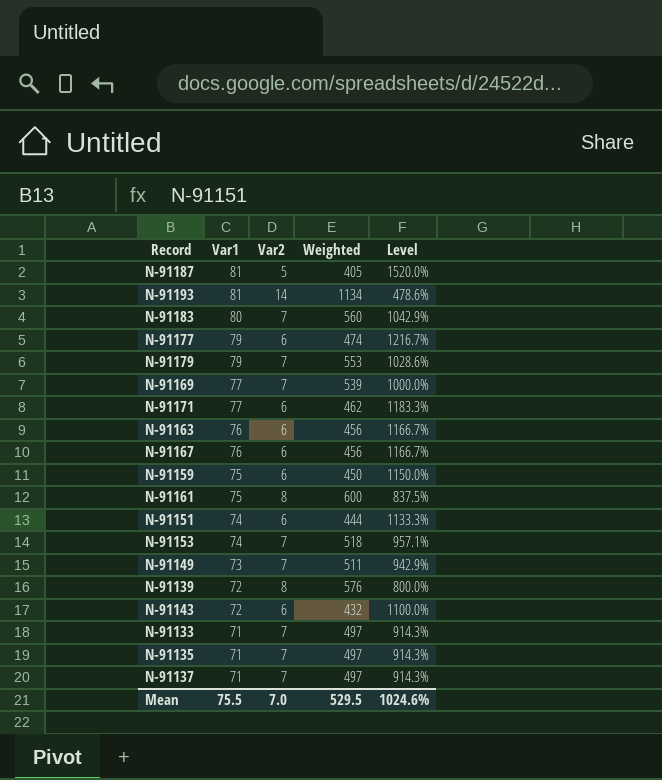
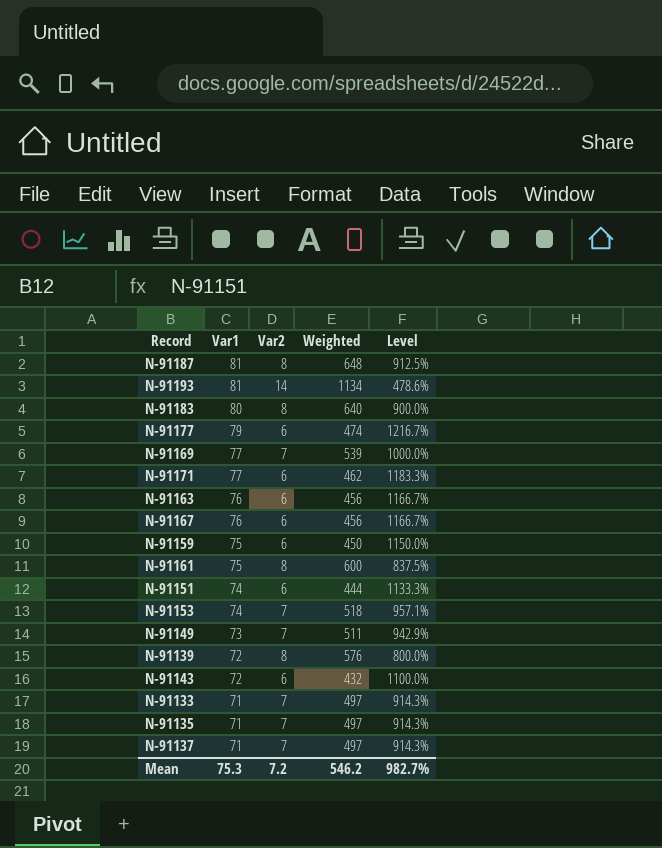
row N-91179: 79 | 7 | 553 | 1028.6% -> none
N-91187 | Var2: 5 -> 8
N-91187 | Weighted: 405 -> 648
N-91187 | Level: 1520.0% -> 912.5%
N-91183 | Var2: 7 -> 8
N-91183 | Weighted: 560 -> 640
N-91183 | Level: 1042.9% -> 900.0%
Mean | Var1: 75.5 -> 75.3
Mean | Var2: 7.0 -> 7.2
Mean | Weighted: 529.5 -> 546.2
Mean | Level: 1024.6% -> 982.7%

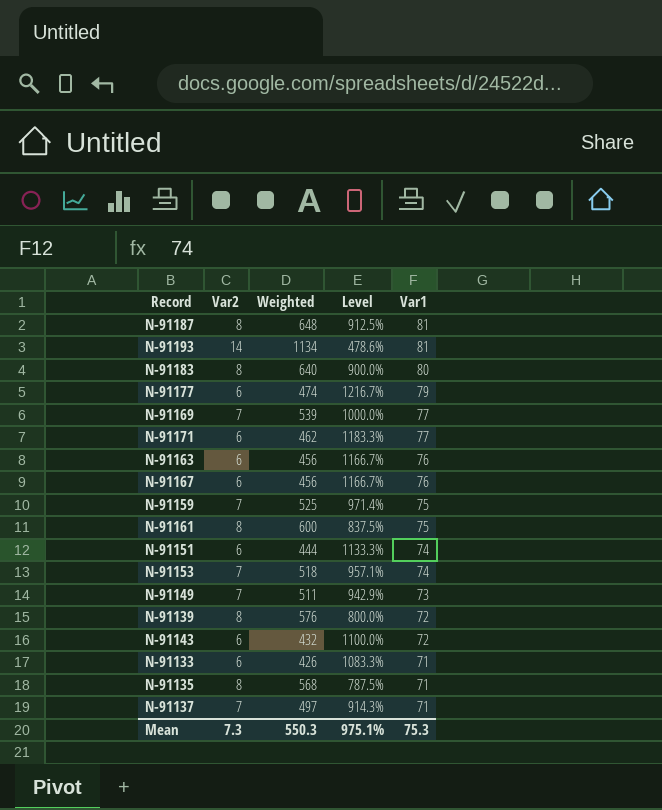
column Var1 | position: 2 -> 5
N-91159 | Var2: 6 -> 7
N-91159 | Weighted: 450 -> 525
N-91159 | Level: 1150.0% -> 971.4%
N-91133 | Var2: 7 -> 6
N-91133 | Weighted: 497 -> 426
N-91133 | Level: 914.3% -> 1083.3%
N-91135 | Var2: 7 -> 8
N-91135 | Weighted: 497 -> 568
N-91135 | Level: 914.3% -> 787.5%
Mean | Var2: 7.2 -> 7.3
Mean | Weighted: 546.2 -> 550.3
Mean | Level: 982.7% -> 975.1%

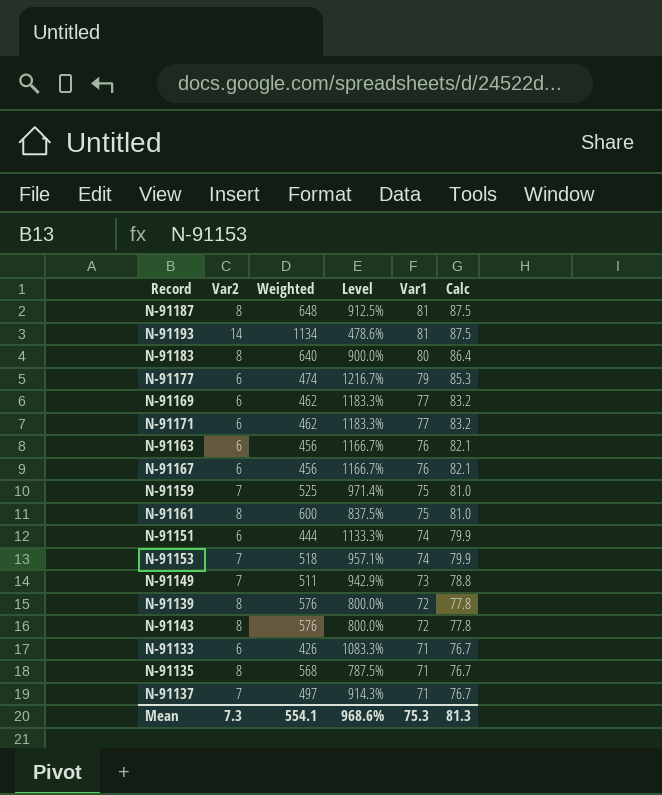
column Calc | formula: none -> [Var1] * 1.08
N-91169 | Var2: 7 -> 6
N-91169 | Weighted: 539 -> 462
N-91169 | Level: 1000.0% -> 1183.3%
N-91143 | Var2: 6 -> 8
N-91143 | Weighted: 432 -> 576
N-91143 | Level: 1100.0% -> 800.0%
Mean | Weighted: 550.3 -> 554.1
Mean | Level: 975.1% -> 968.6%

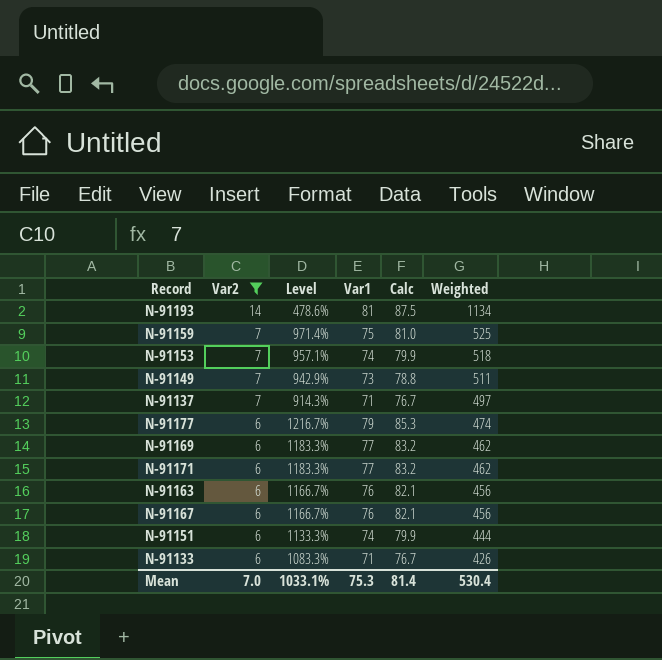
filter: none -> Var2 != 8
row order: Var1 descending -> Var2 descending
column Weighted | position: 3 -> 6
Mean | Var2: 7.3 -> 7.0
Mean | Level: 968.6% -> 1033.1%
Mean | Calc: 81.3 -> 81.4
Mean | Weighted: 554.1 -> 530.4

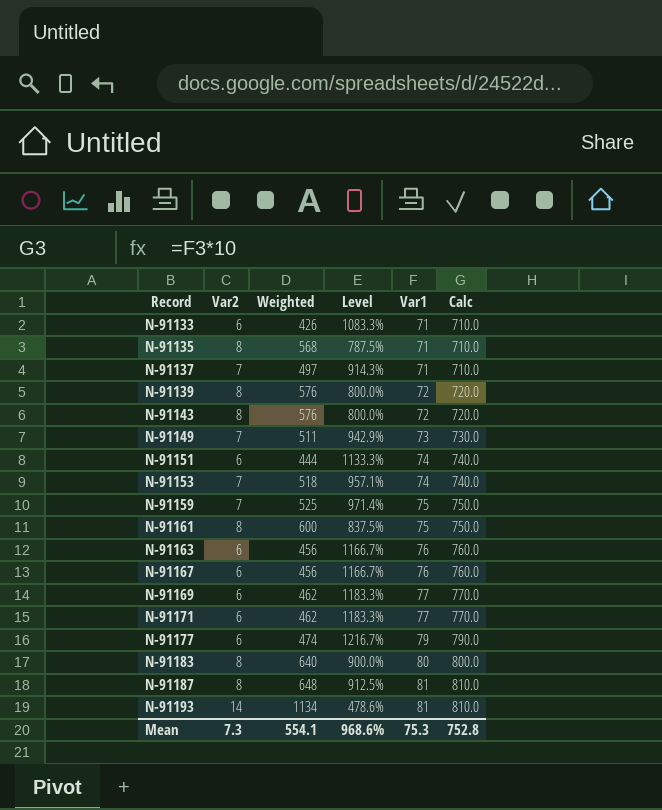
filter: Var2 != 8 -> none
row order: Var2 descending -> Record ascending
column Weighted | position: 6 -> 3
column Calc | formula: [Var1] * 1.08 -> [Var1] * 10
Mean | Var2: 7.0 -> 7.3
Mean | Weighted: 530.4 -> 554.1
Mean | Level: 1033.1% -> 968.6%
Mean | Calc: 81.4 -> 752.8

